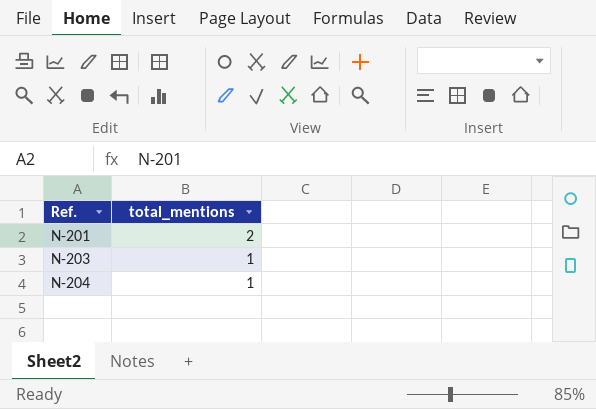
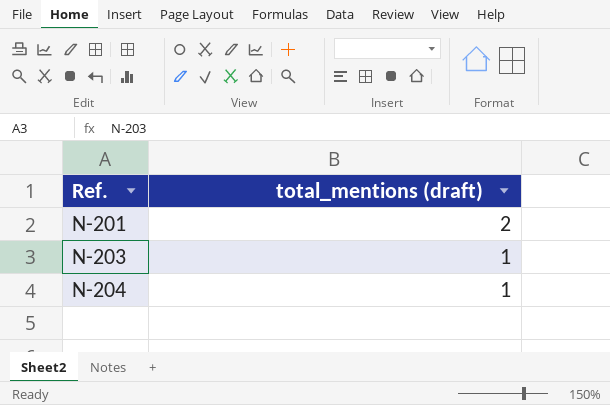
column name: total_mentions -> total_mentions (draft)

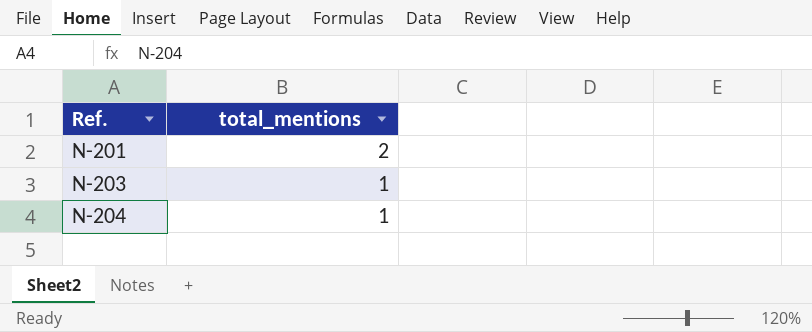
column name: total_mentions (draft) -> total_mentions

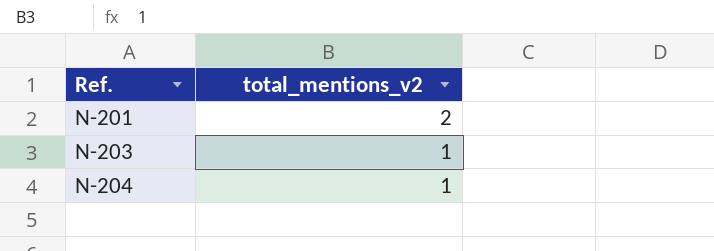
column name: total_mentions -> total_mentions_v2

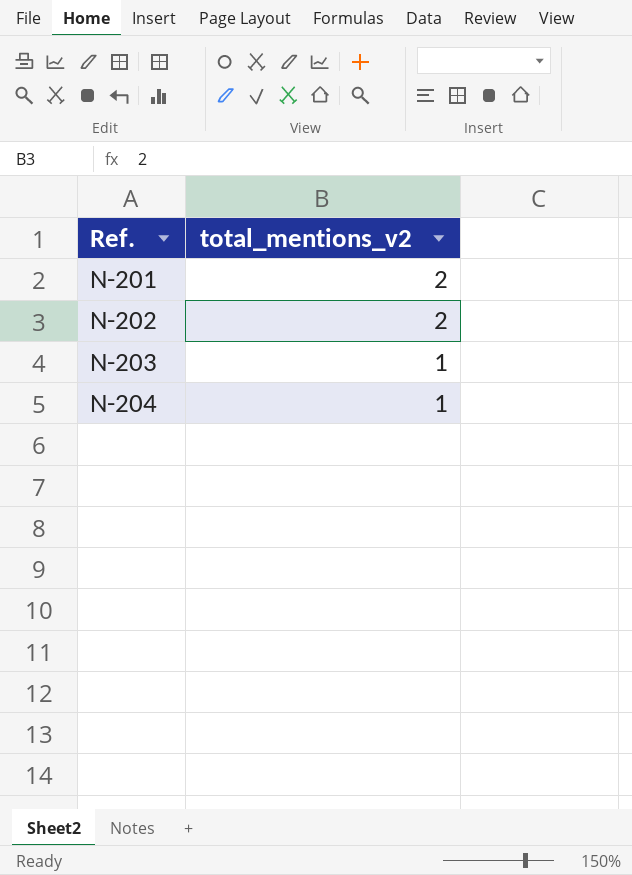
row N-202: none -> 2

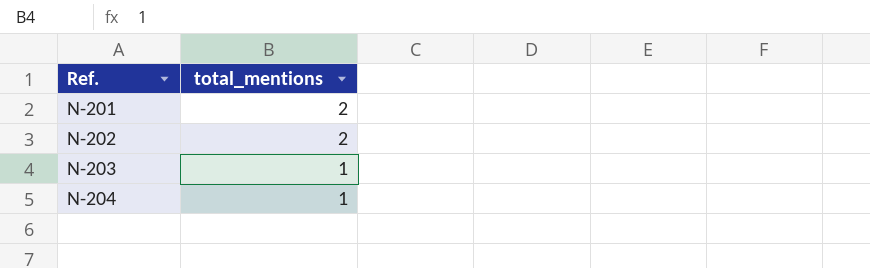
column name: total_mentions_v2 -> total_mentions

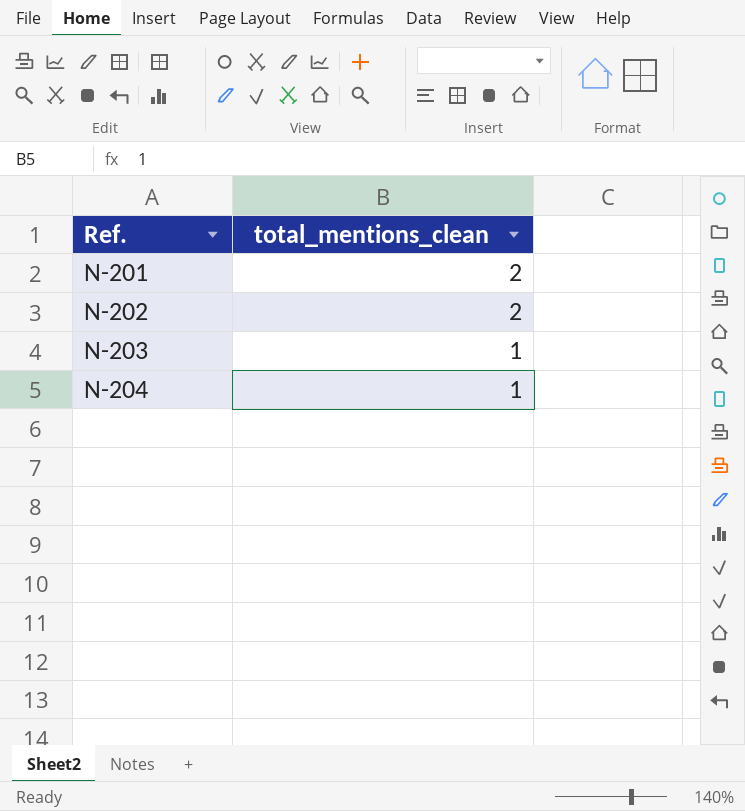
column name: total_mentions -> total_mentions_clean

